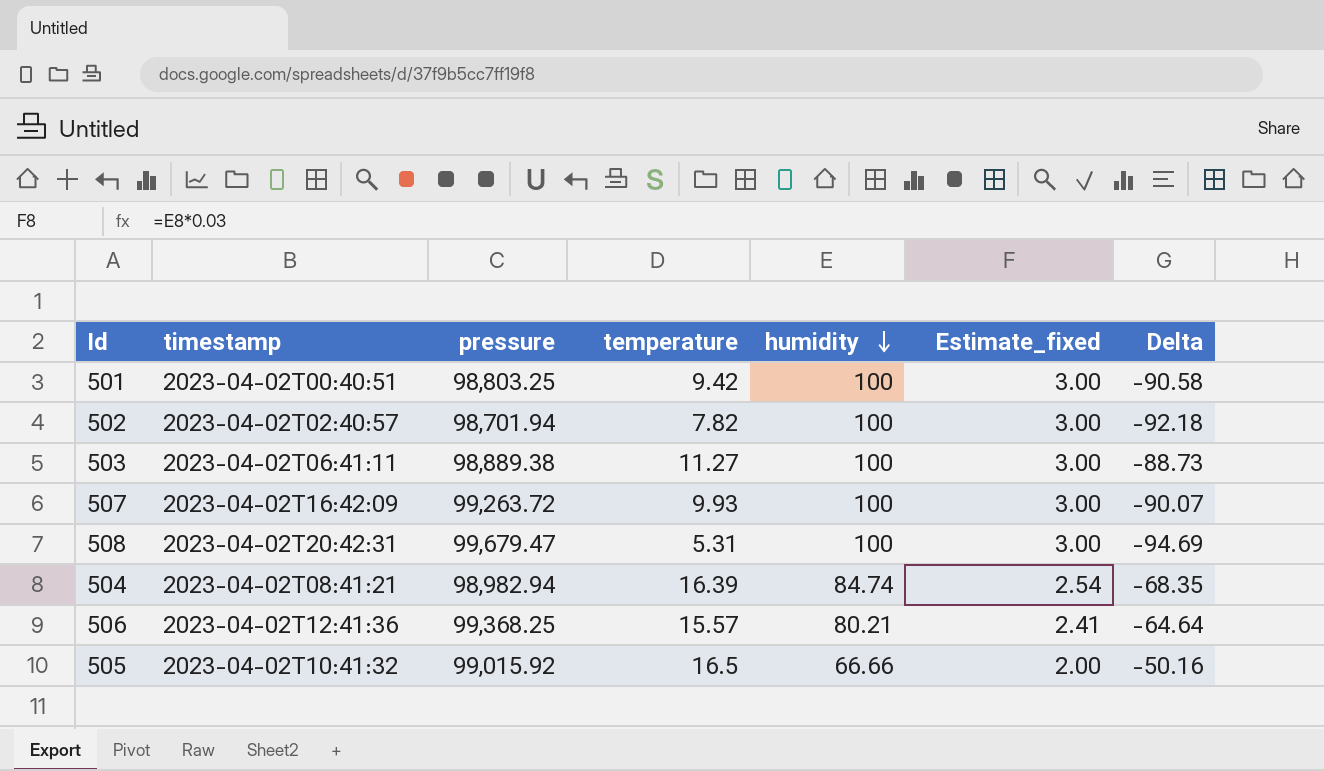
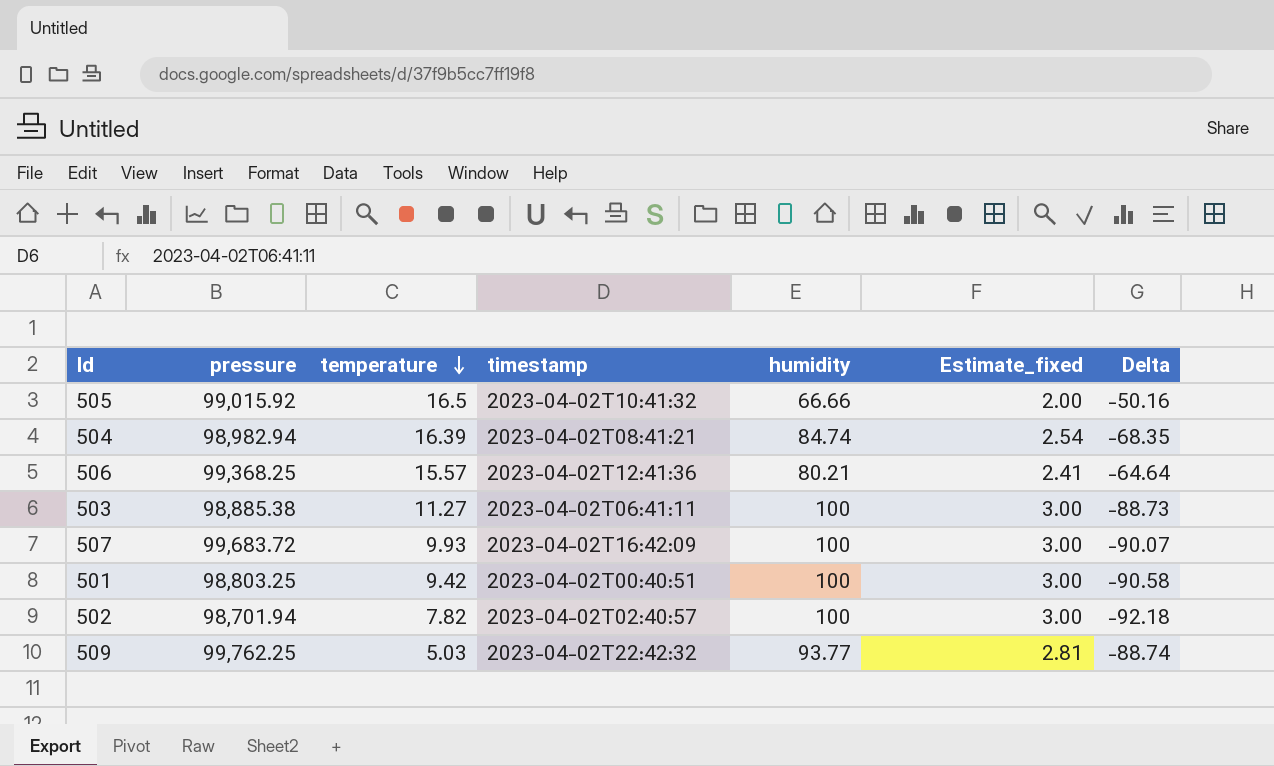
row order: humidity descending -> temperature descending
column timestamp | position: 2 -> 4
row 508: 2023-04-02T20:42:31 | 99,679.47 | 5.31 | 100 | 3.00 | -94.69 -> none
503 | pressure: 98,889.38 -> 98,885.38
507 | pressure: 99,263.72 -> 99,683.72
row 509: none -> 99,762.25 | 5.03 | 2023-04-02T22:42:32 | 93.77 | 2.81 | -88.74

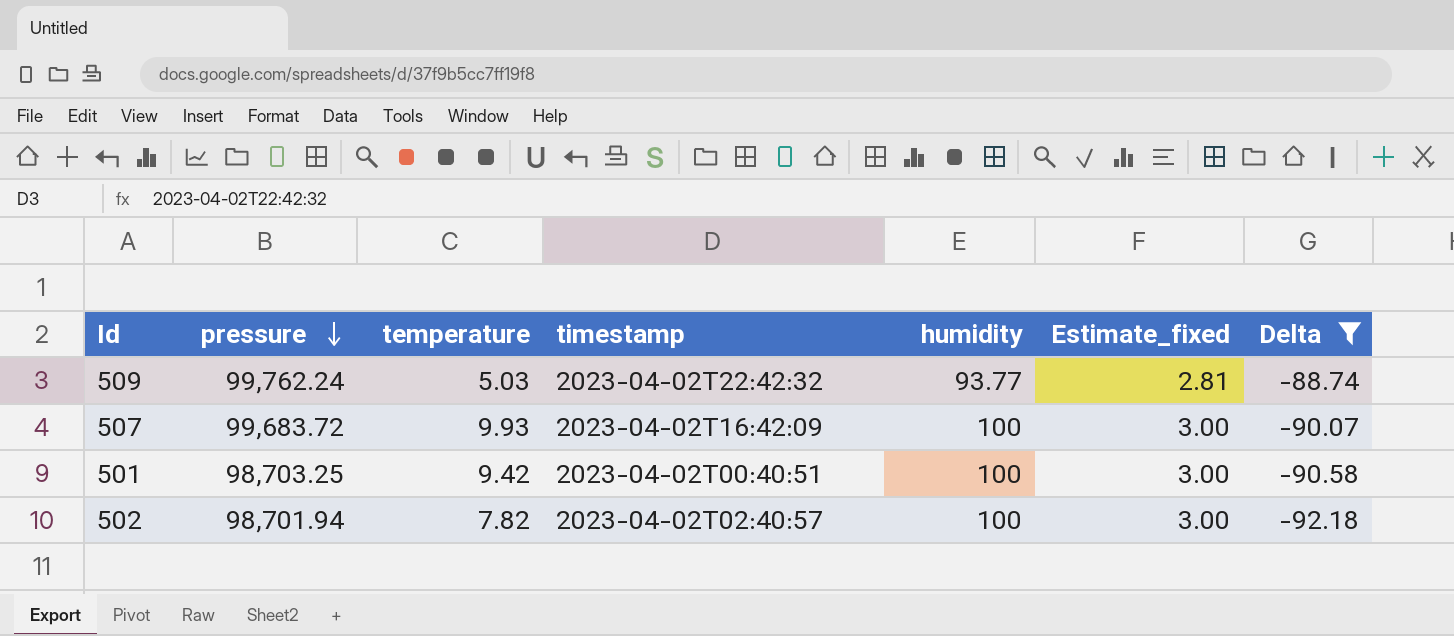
filter: none -> Delta <= -88.74
row order: temperature descending -> pressure descending
509 | pressure: 99,762.25 -> 99,762.24
501 | pressure: 98,803.25 -> 98,703.25

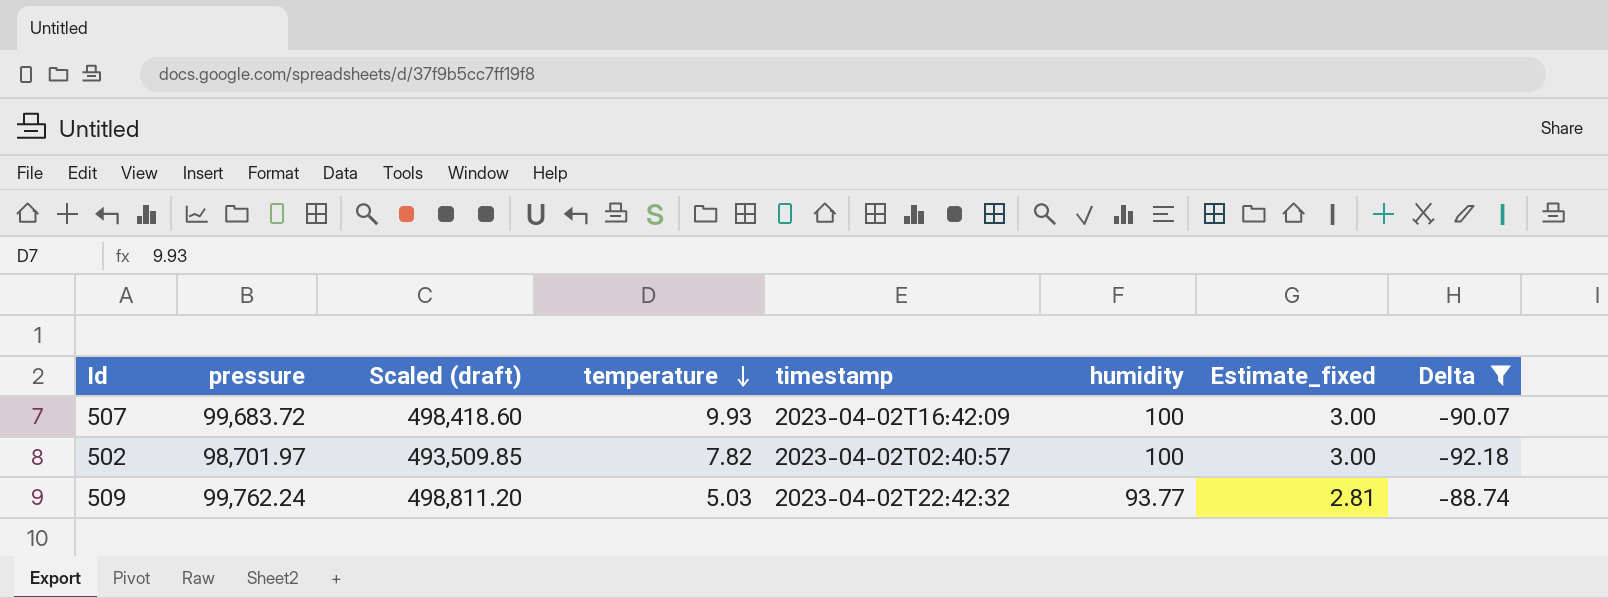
row order: pressure descending -> temperature descending
column Scaled (draft) | formula: none -> [pressure] * 5
row 501: 98,703.25 | 9.42 | 2023-04-02T00:40:51 | 100 | 3.00 | -90.58 -> none
502 | pressure: 98,701.94 -> 98,701.97

